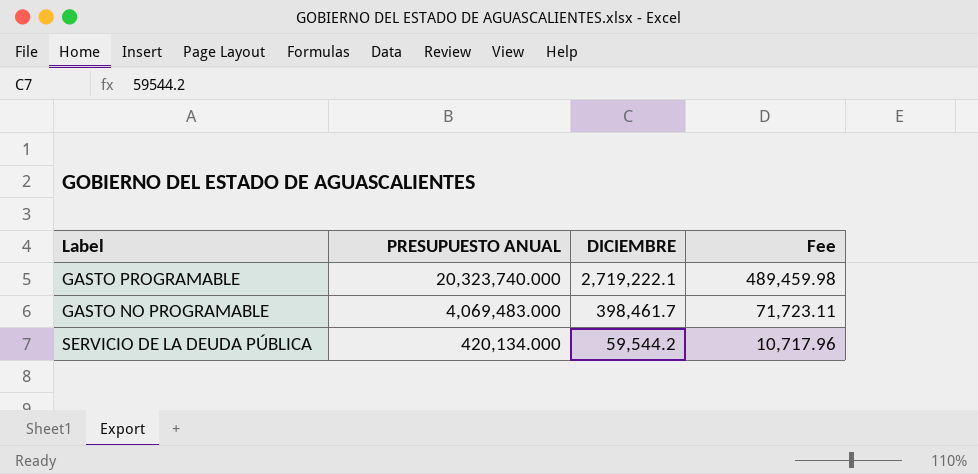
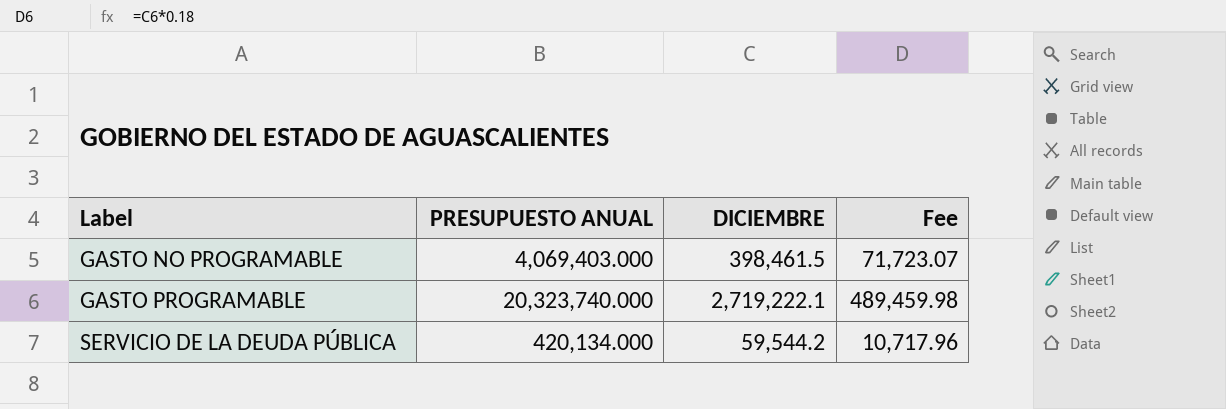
row order: PRESUPUESTO ANUAL descending -> Label ascending
GASTO NO PROGRAMABLE | PRESUPUESTO ANUAL: 4,069,483.000 -> 4,069,403.000
GASTO NO PROGRAMABLE | DICIEMBRE: 398,461.7 -> 398,461.5
GASTO NO PROGRAMABLE | Fee: 71,723.11 -> 71,723.07

